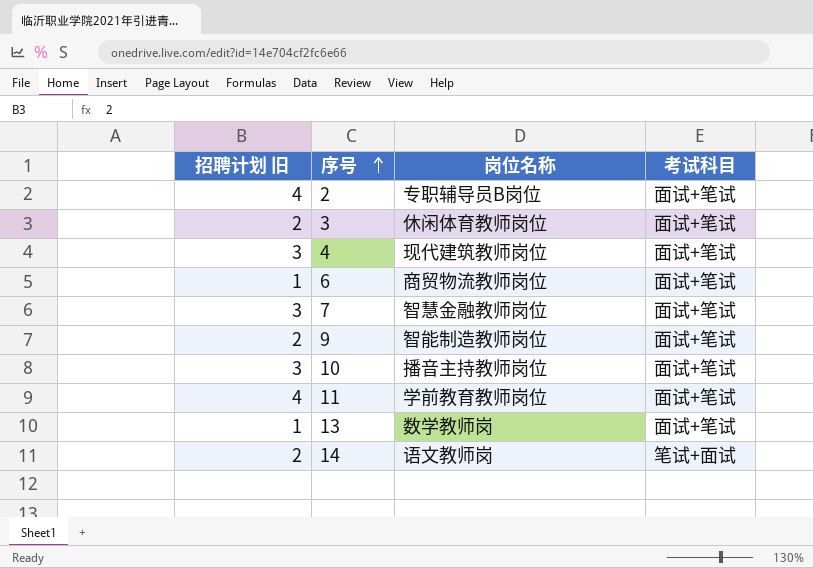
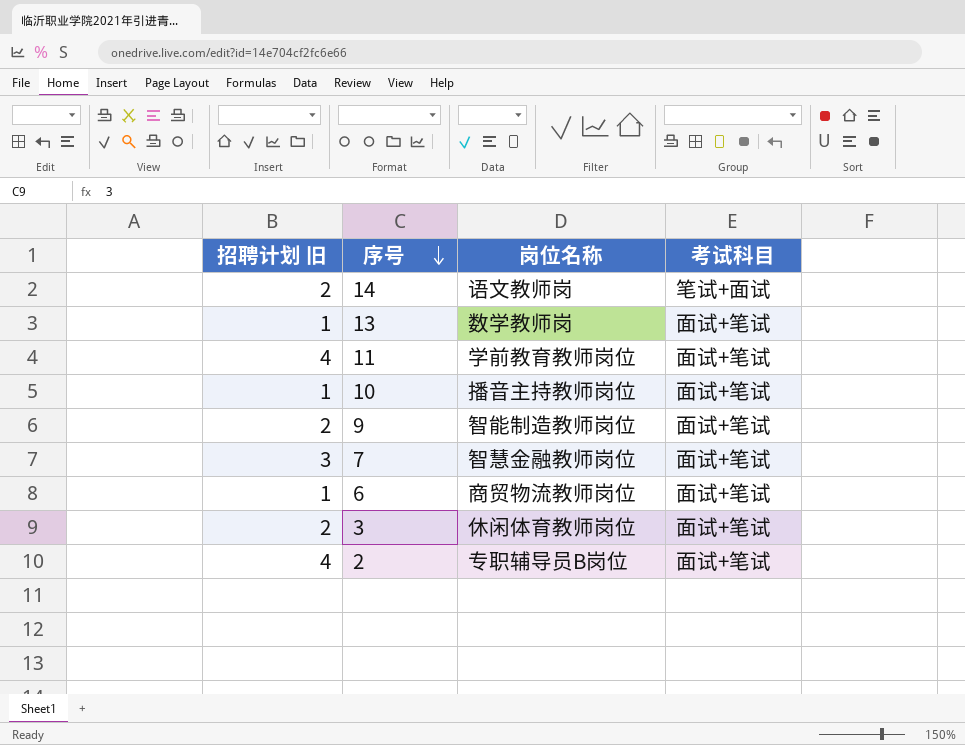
row order: 序号 ascending -> 序号 descending
row 4: 3 | 现代建筑教师岗位 | 面试+笔试 -> none
10 | 招聘计划 旧: 3 -> 1

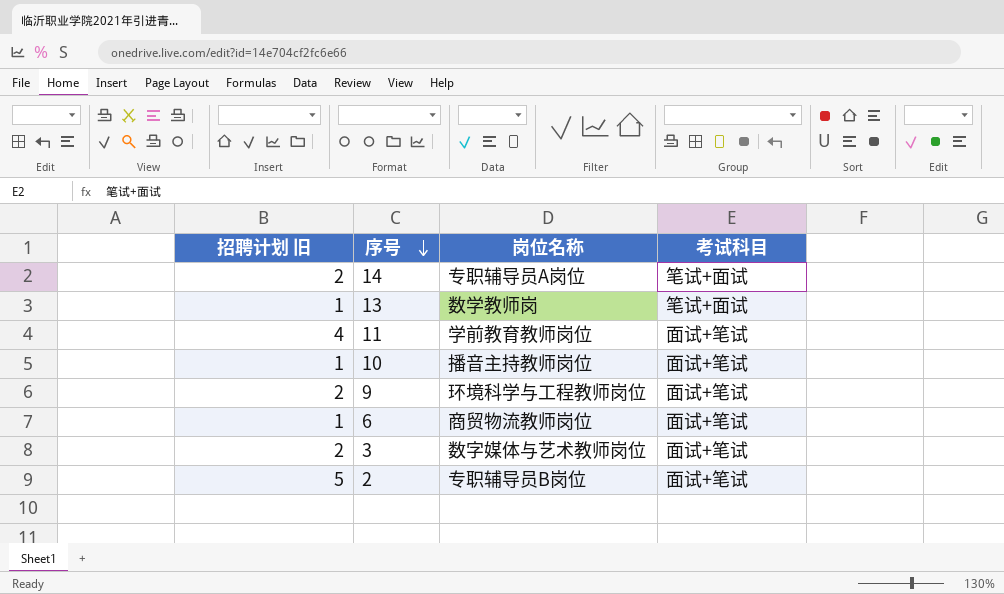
row 7: 3 | 智慧金融教师岗位 | 面试+笔试 -> none
14 | 岗位名称: 语文教师岗 -> 专职辅导员A岗位
13 | 考试科目: 面试+笔试 -> 笔试+面试
9 | 岗位名称: 智能制造教师岗位 -> 环境科学与工程教师岗位
3 | 岗位名称: 休闲体育教师岗位 -> 数字媒体与艺术教师岗位
2 | 招聘计划 旧: 4 -> 5

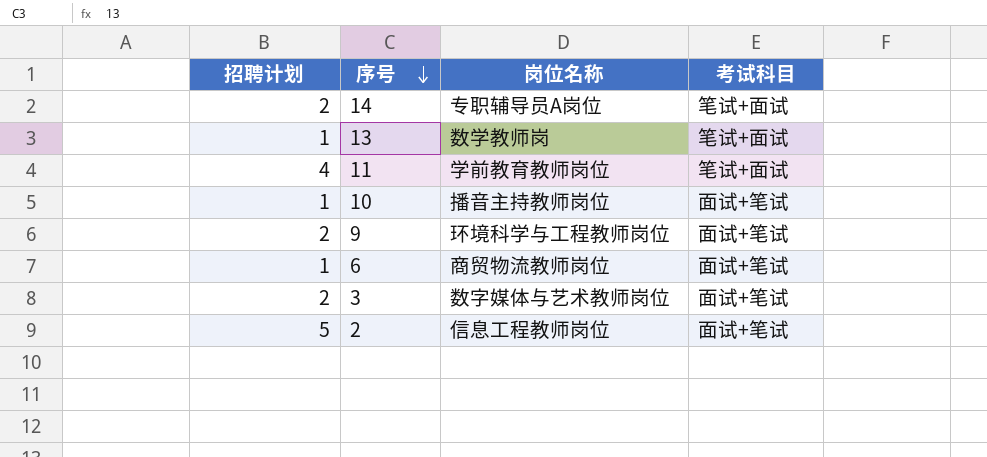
column name: 招聘计划 旧 -> 招聘计划
11 | 考试科目: 面试+笔试 -> 笔试+面试
2 | 岗位名称: 专职辅导员B岗位 -> 信息工程教师岗位

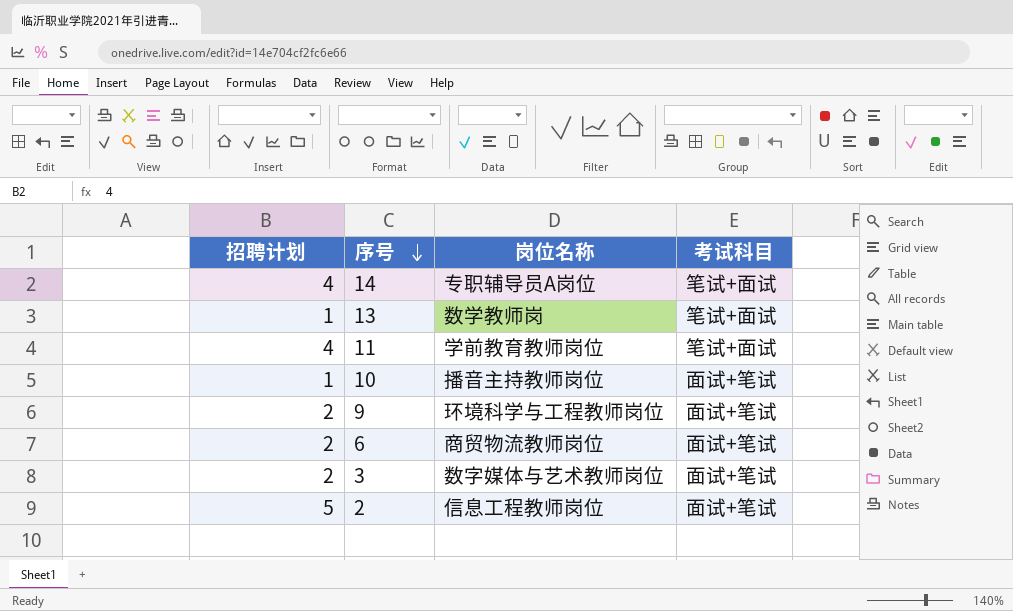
14 | 招聘计划: 2 -> 4
6 | 招聘计划: 1 -> 2

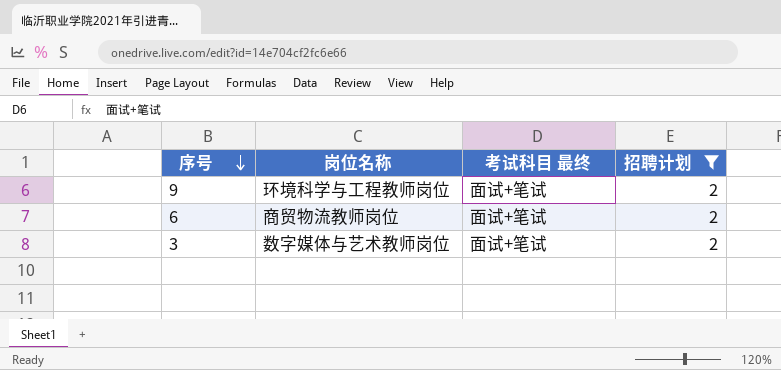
filter: none -> 招聘计划 = 2
column name: 考试科目 -> 考试科目 最终
column 招聘计划 | position: 1 -> 4

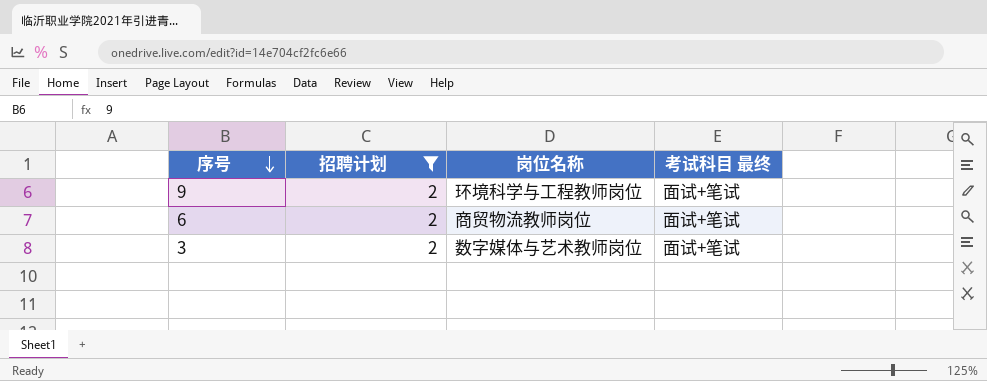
column 招聘计划 | position: 4 -> 2

